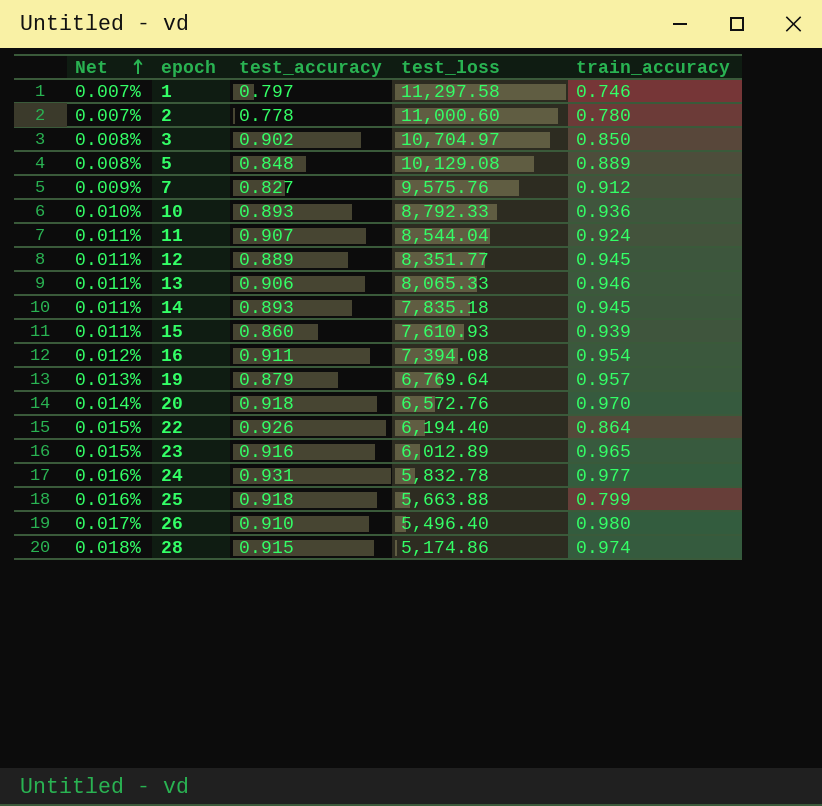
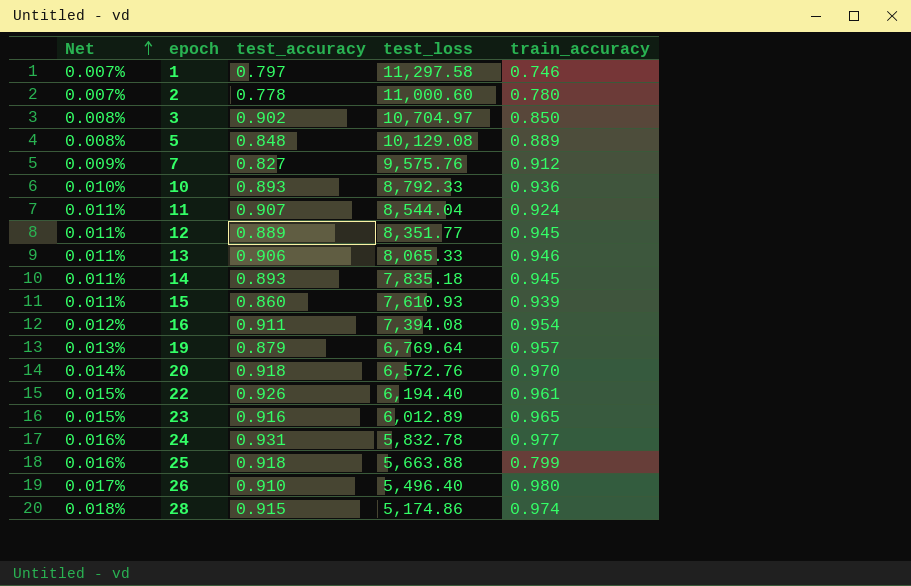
22 | train_accuracy: 0.864 -> 0.961

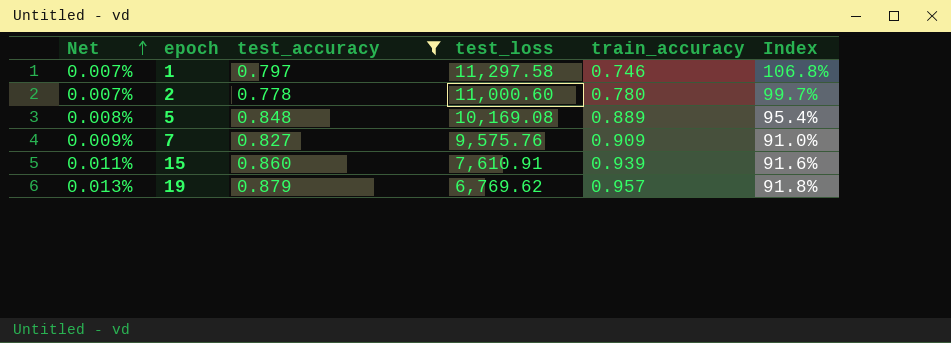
filter: none -> test_accuracy <= 0.879
column Index | formula: none -> [test_accuracy] / [train_accuracy]
5 | test_loss: 10,129.08 -> 10,169.08
7 | train_accuracy: 0.912 -> 0.909
15 | test_loss: 7,610.93 -> 7,610.91
19 | test_loss: 6,769.64 -> 6,769.62

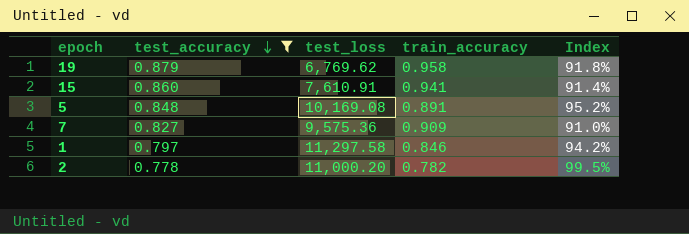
row order: Net ascending -> test_accuracy descending
column Net | formula: [test_accuracy] / [test_loss] -> none
19 | train_accuracy: 0.957 -> 0.958
15 | train_accuracy: 0.939 -> 0.941
15 | Index: 91.6% -> 91.4%
5 | train_accuracy: 0.889 -> 0.891
5 | Index: 95.4% -> 95.2%
7 | test_loss: 9,575.76 -> 9,575.36
1 | train_accuracy: 0.746 -> 0.846
1 | Index: 106.8% -> 94.2%
2 | test_loss: 11,000.60 -> 11,000.20
2 | train_accuracy: 0.780 -> 0.782
2 | Index: 99.7% -> 99.5%

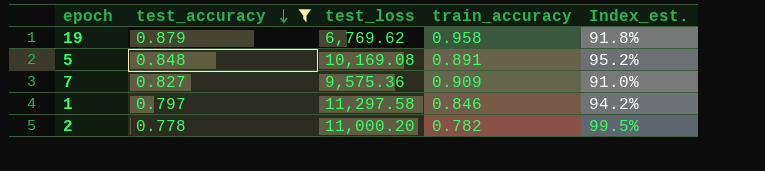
column name: Index -> Index_est.
row 15: 0.860 | 7,610.91 | 0.941 | 91.4% -> none

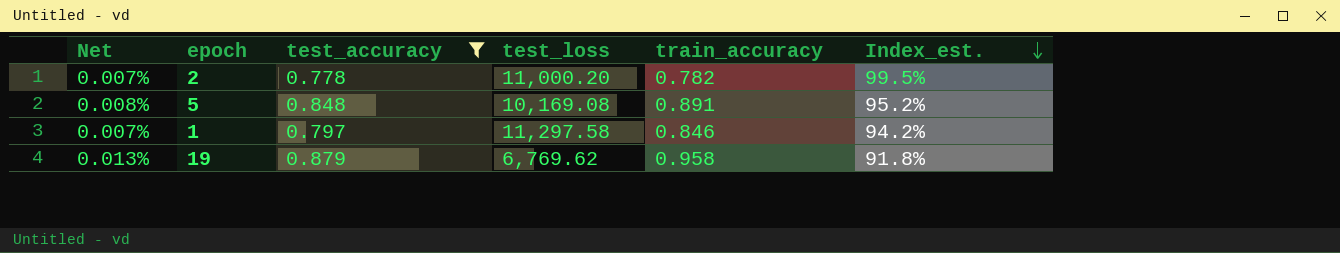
row order: test_accuracy descending -> Index_est. descending
column Net | formula: none -> [test_accuracy] / [test_loss]
row 7: 0.827 | 9,575.36 | 0.909 | 91.0% -> none

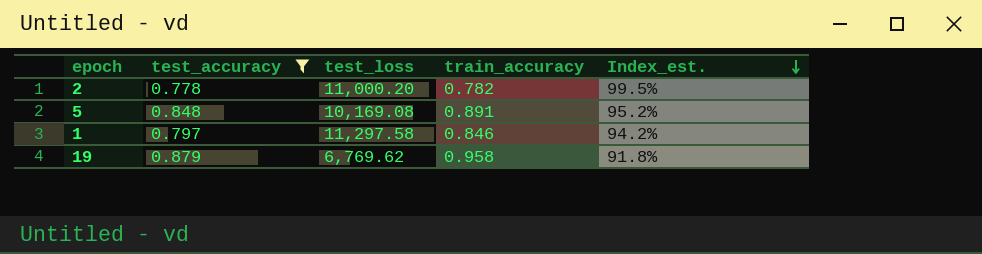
column Net | formula: [test_accuracy] / [test_loss] -> none

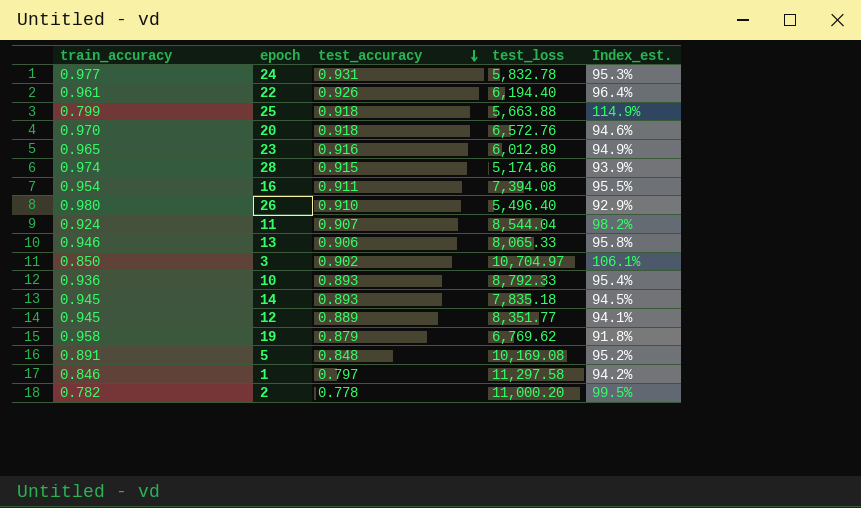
filter: test_accuracy <= 0.879 -> none
row order: Index_est. descending -> test_accuracy descending
column train_accuracy | position: 4 -> 1

